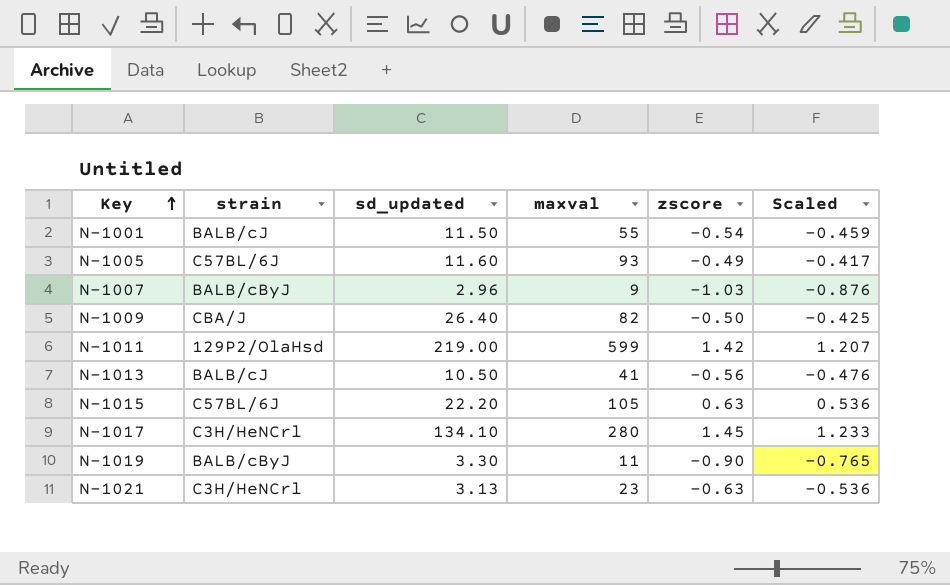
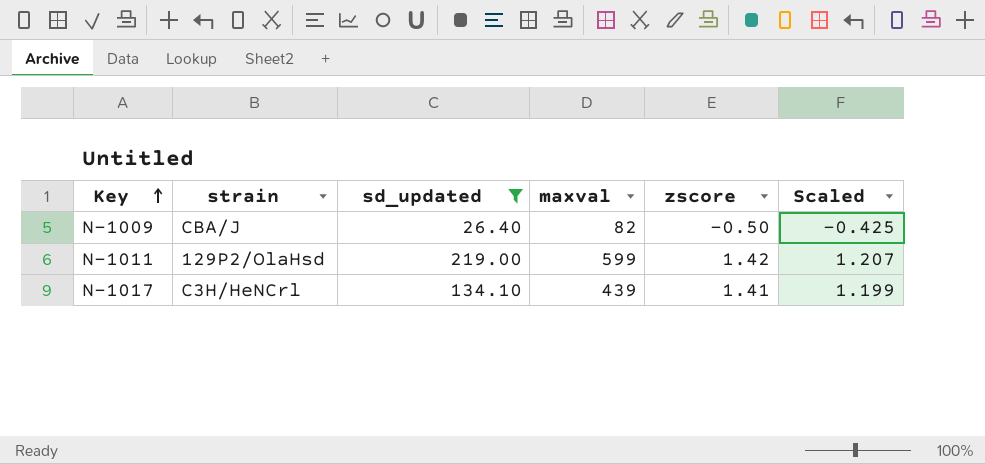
filter: none -> sd_updated >= 26.40
N-1017 | maxval: 280 -> 439
N-1017 | zscore: 1.45 -> 1.41
N-1017 | Scaled: 1.233 -> 1.199

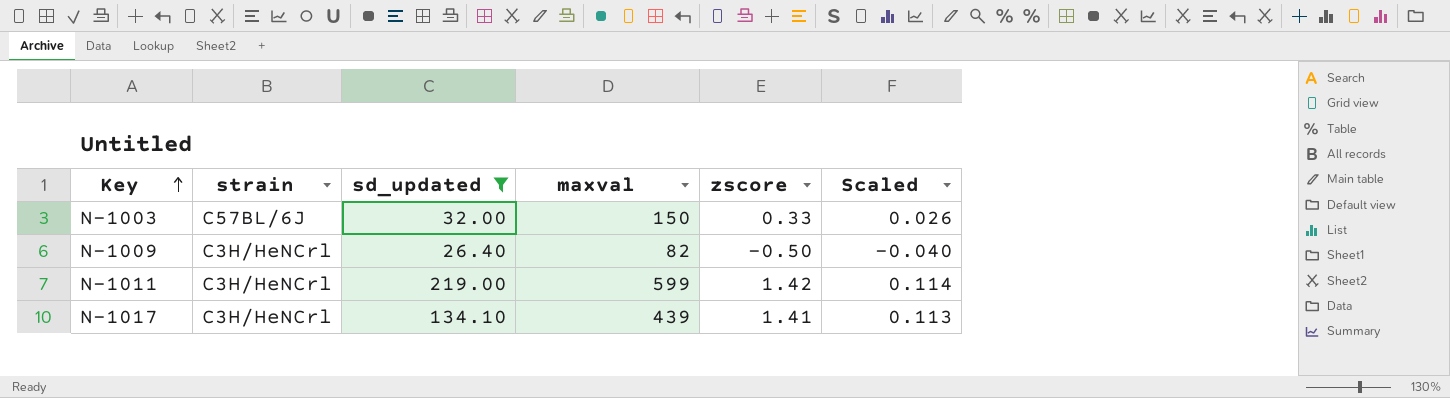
column Scaled | formula: [zscore] * 0.85 -> [zscore] * 0.08
row N-1003: none -> C57BL/6J | 32.00 | 150 | 0.33 | 0.026
N-1009 | strain: CBA/J -> C3H/HeNCrl
N-1011 | strain: 129P2/OlaHsd -> C3H/HeNCrl

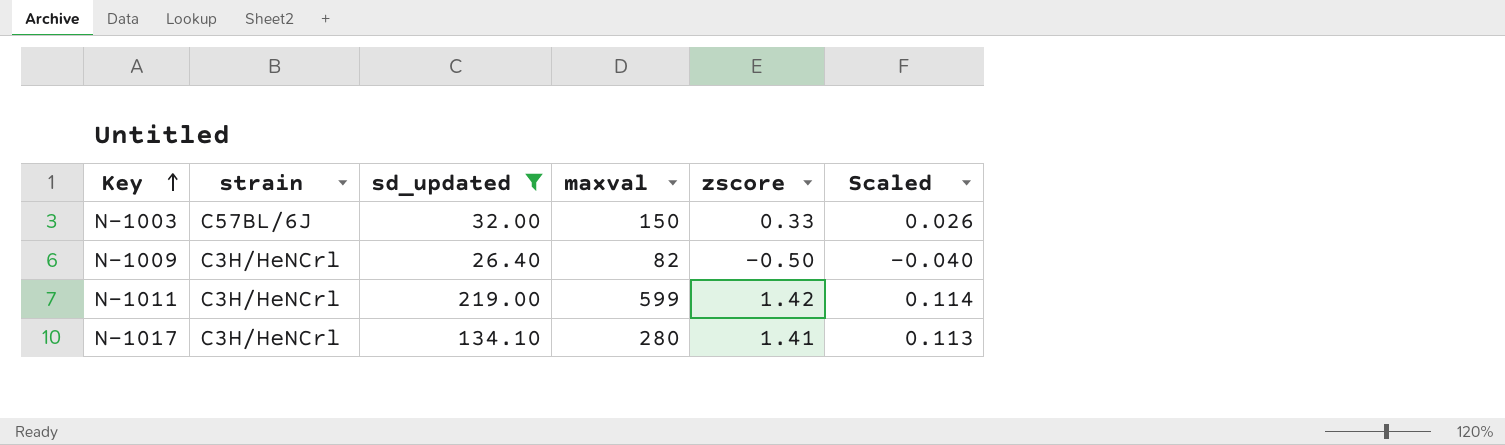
N-1017 | maxval: 439 -> 280

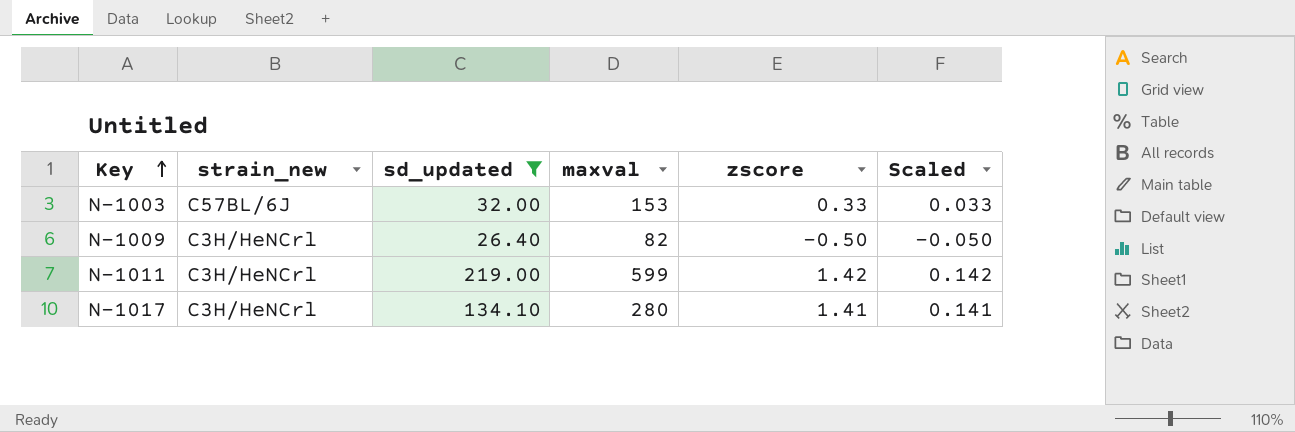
column name: strain -> strain_new
column Scaled | formula: [zscore] * 0.08 -> [zscore] * 0.1
N-1003 | maxval: 150 -> 153

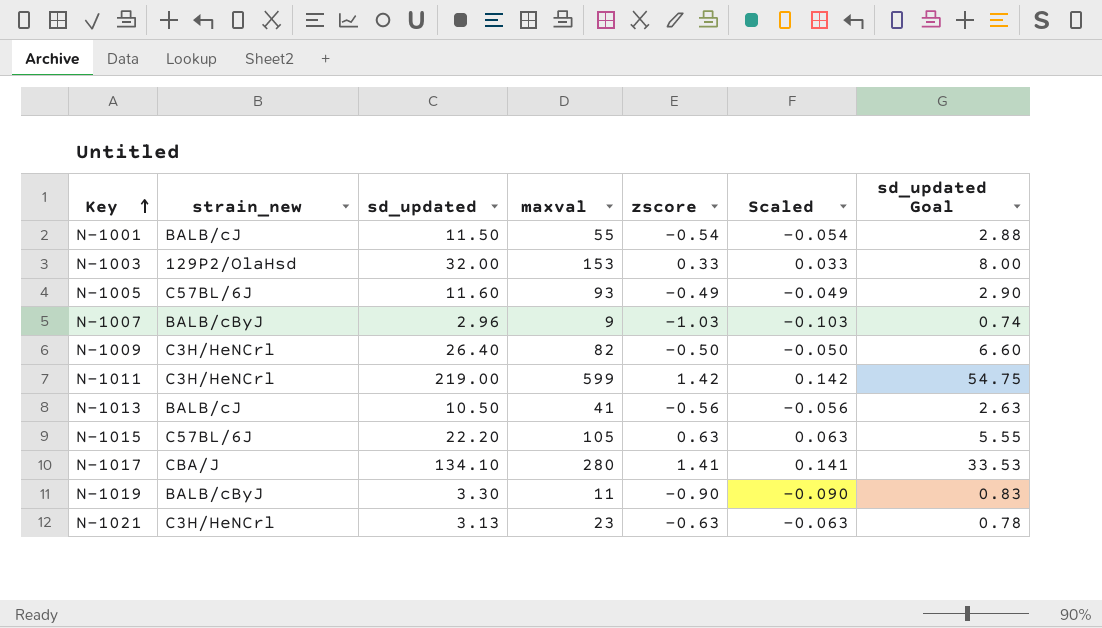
filter: sd_updated >= 26.40 -> none
column sd_updated Goal | formula: none -> [sd_updated] * 0.25
N-1003 | strain_new: C57BL/6J -> 129P2/OlaHsd
N-1017 | strain_new: C3H/HeNCrl -> CBA/J

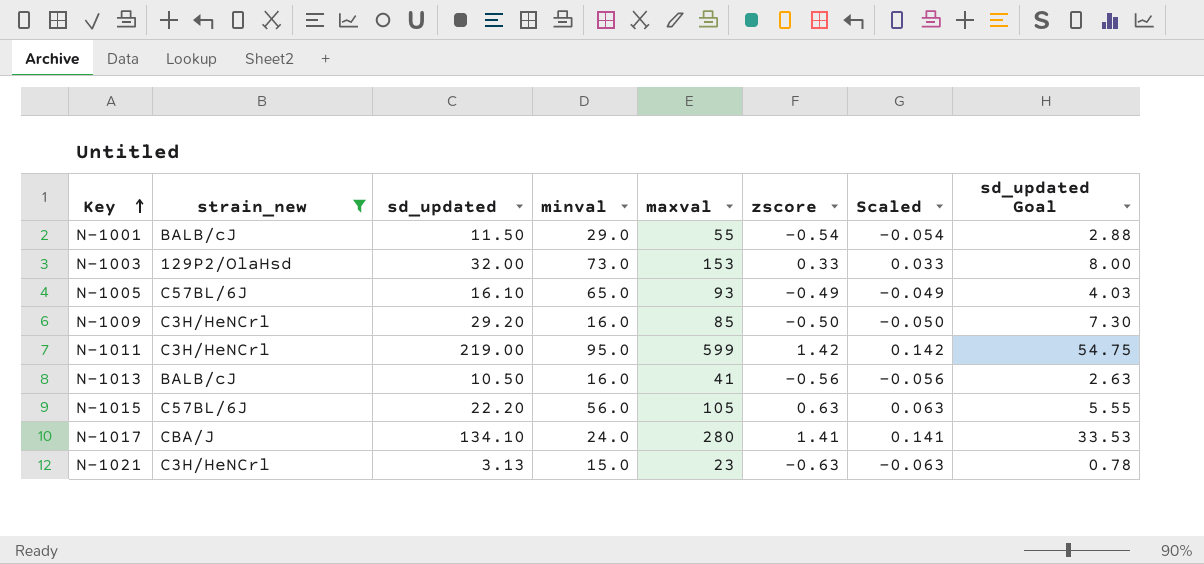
filter: none -> strain_new != BALB/cByJ
column minval | position: none -> 4
N-1005 | sd_updated: 11.60 -> 16.10
N-1005 | sd_updated Goal: 2.90 -> 4.03
N-1009 | sd_updated: 26.40 -> 29.20
N-1009 | maxval: 82 -> 85
N-1009 | sd_updated Goal: 6.60 -> 7.30

